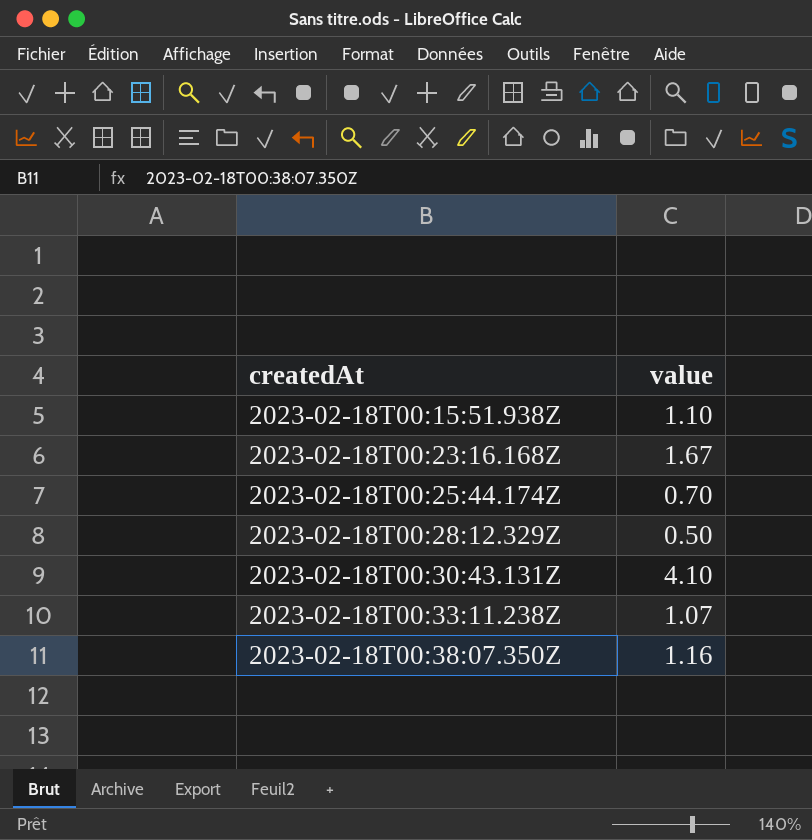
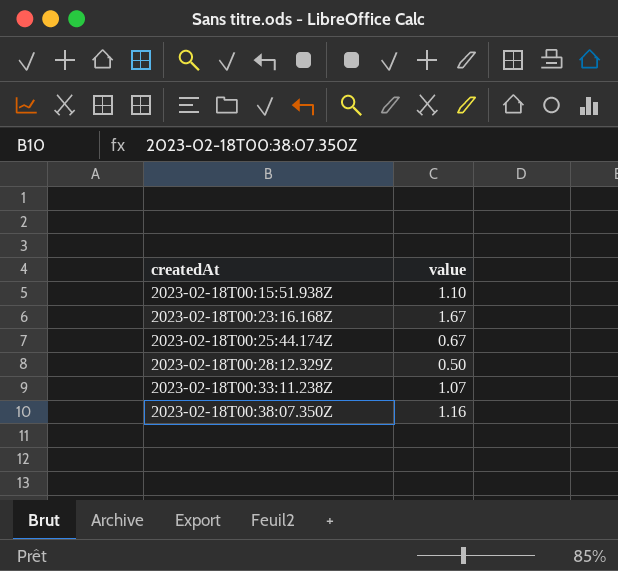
row 2023-02-18T00:30:43.131Z: 4.10 -> none
2023-02-18T00:25:44.174Z | value: 0.70 -> 0.67

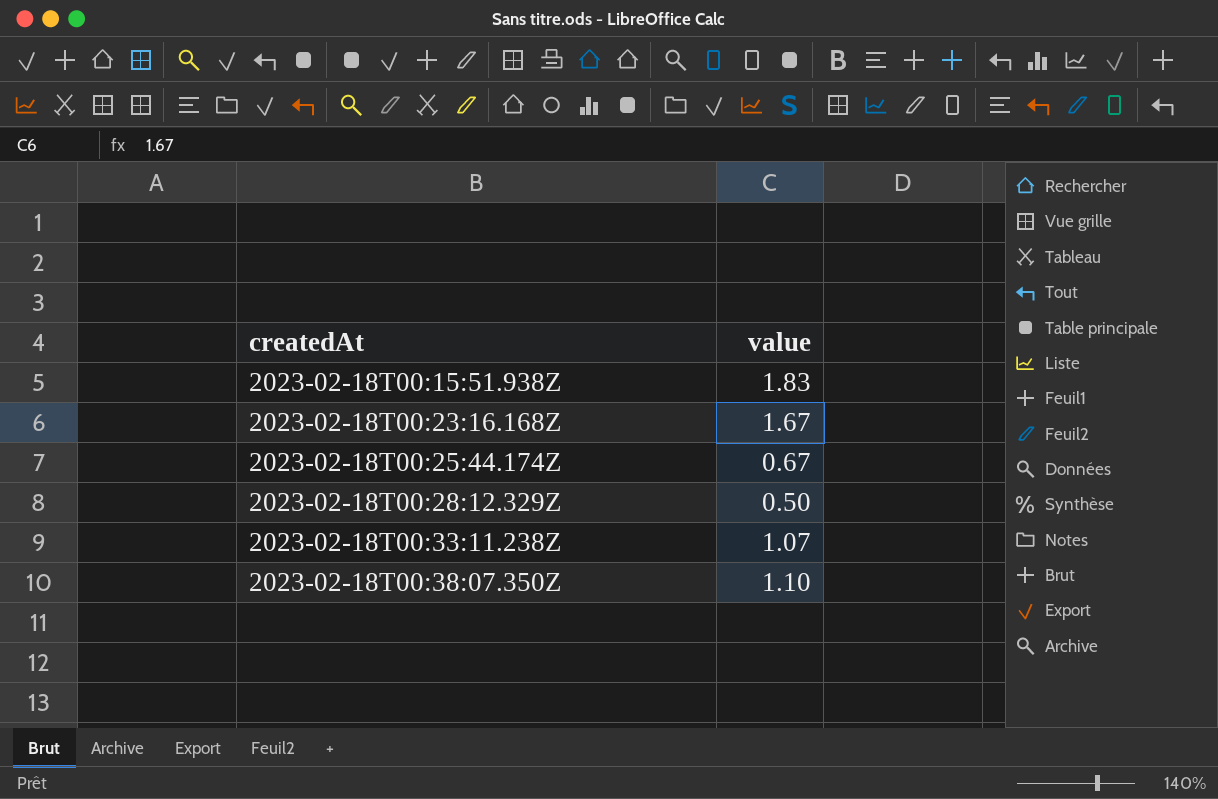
2023-02-18T00:15:51.938Z | value: 1.10 -> 1.83
2023-02-18T00:38:07.350Z | value: 1.16 -> 1.10

